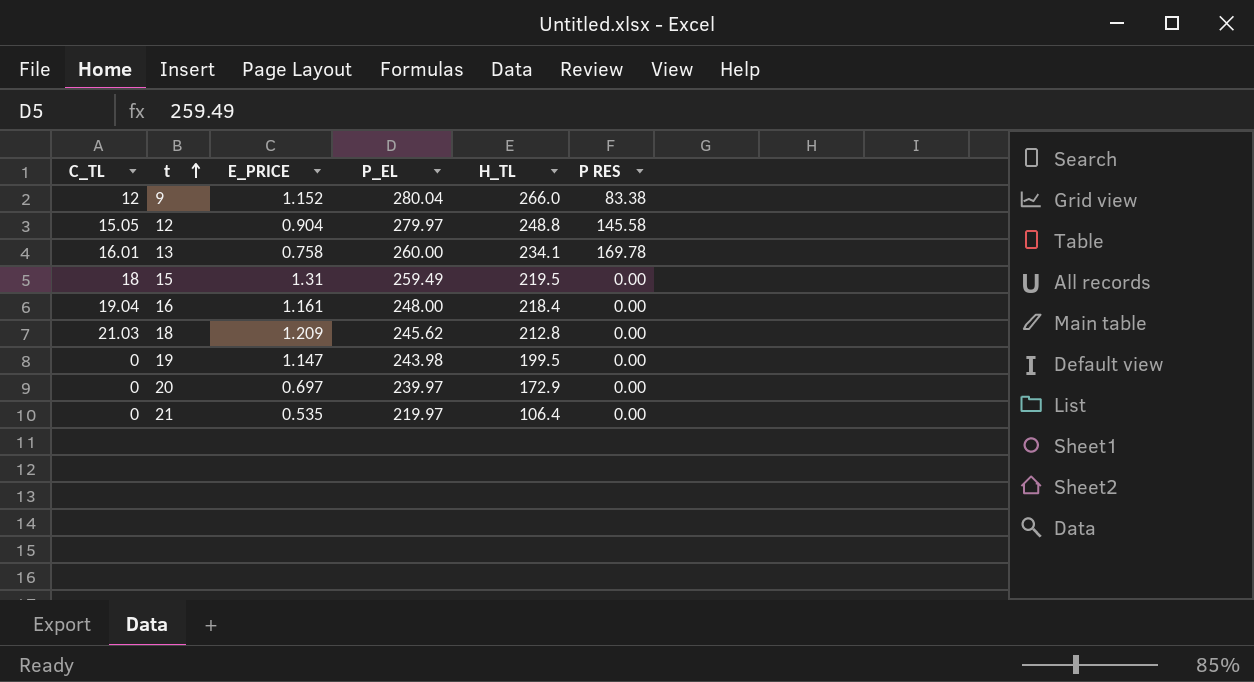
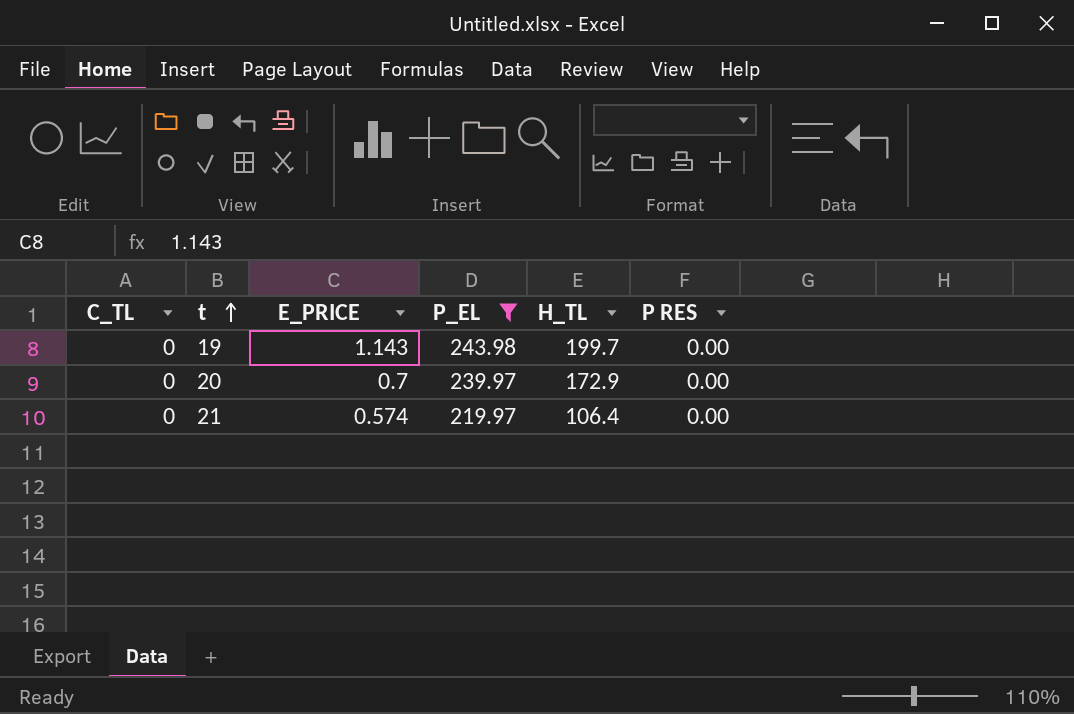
filter: none -> P_EL <= 243.98
19 | E_PRICE: 1.147 -> 1.143
19 | H_TL: 199.5 -> 199.7
20 | E_PRICE: 0.697 -> 0.7
21 | E_PRICE: 0.535 -> 0.574

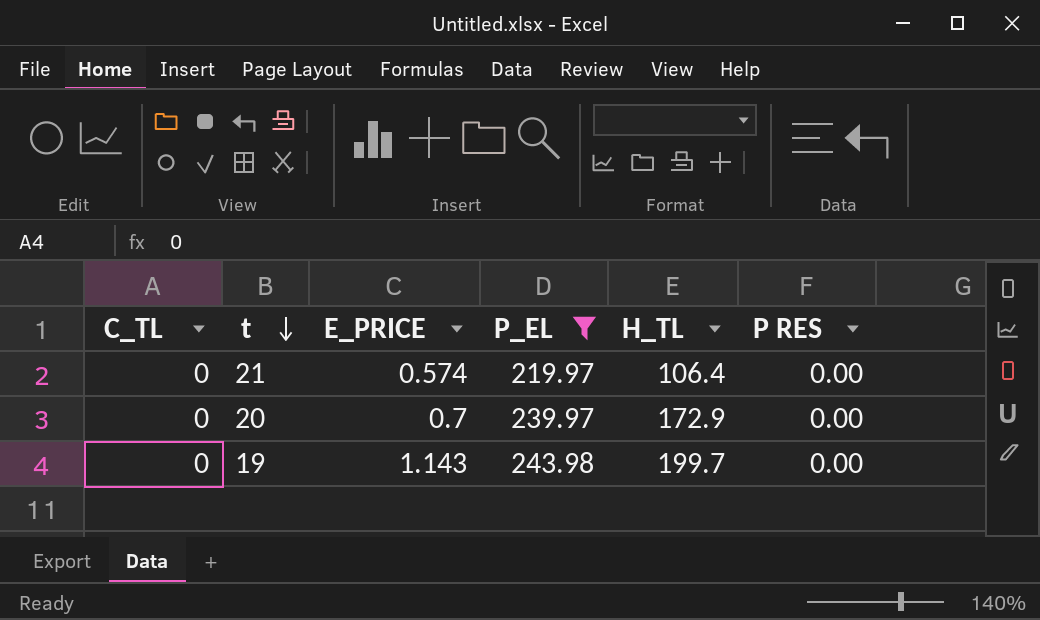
row order: t ascending -> t descending

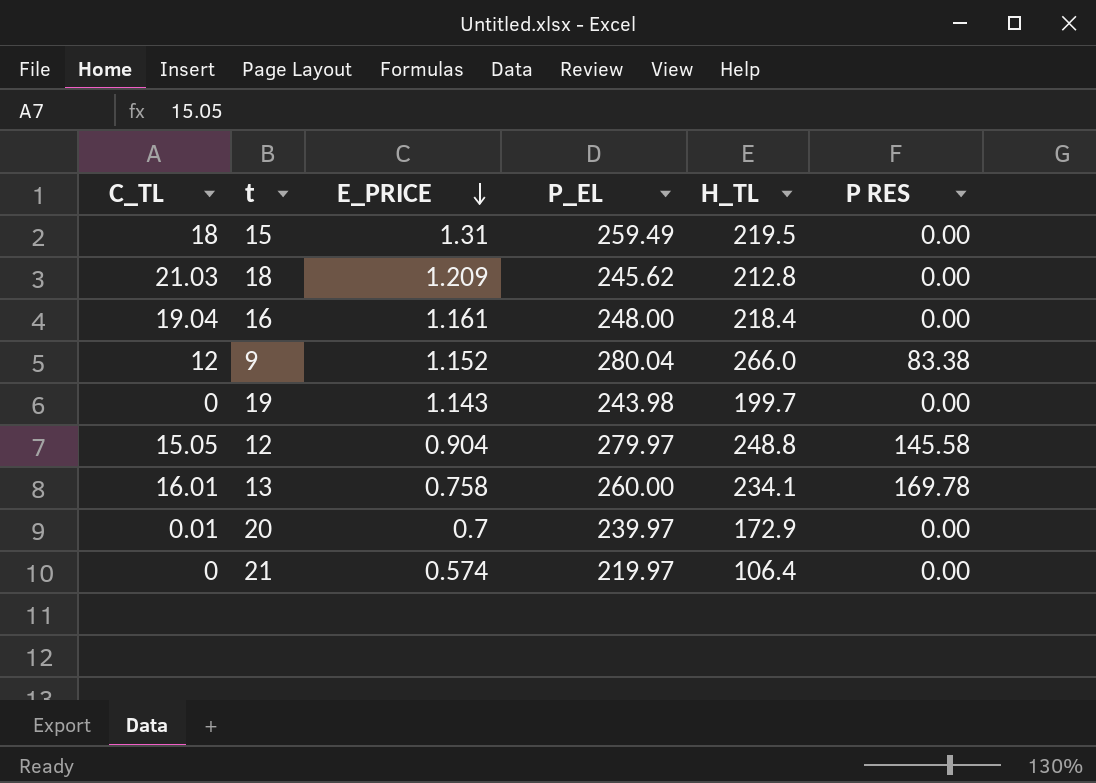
filter: P_EL <= 243.98 -> none
row order: t descending -> E_PRICE descending
20 | C_TL: 0 -> 0.01

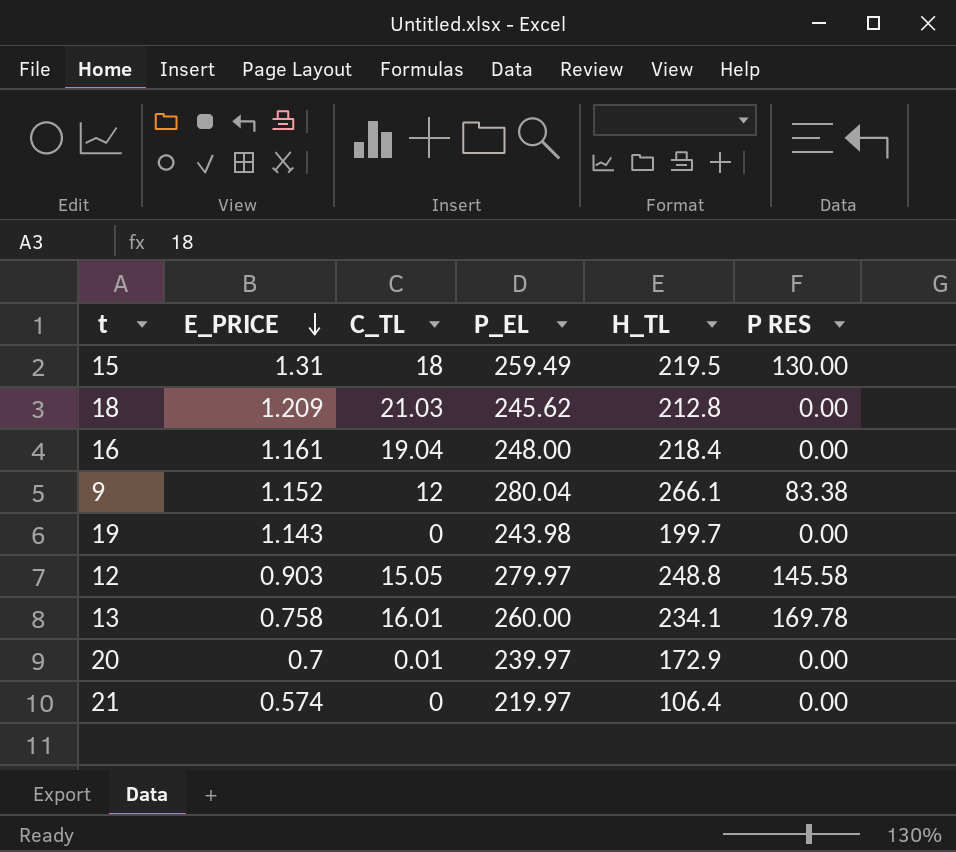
column C_TL | position: 1 -> 3
15 | P RES: 0.00 -> 130.00
9 | H_TL: 266.0 -> 266.1
12 | E_PRICE: 0.904 -> 0.903

